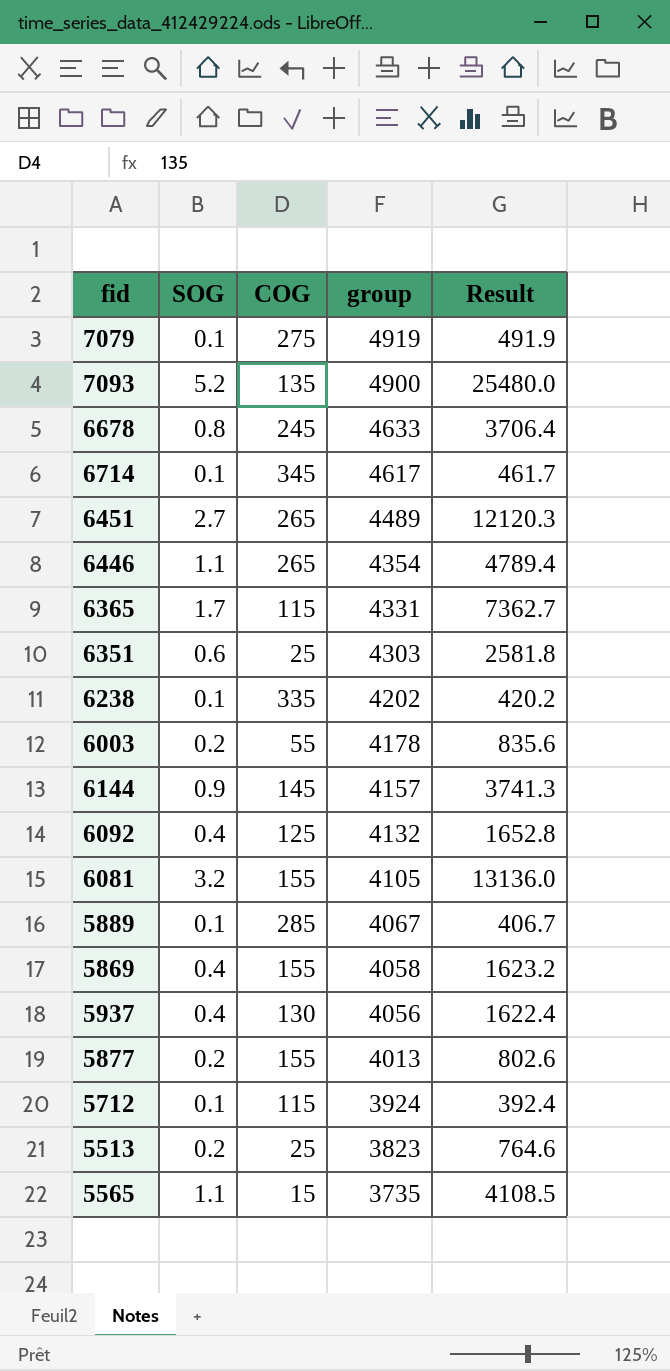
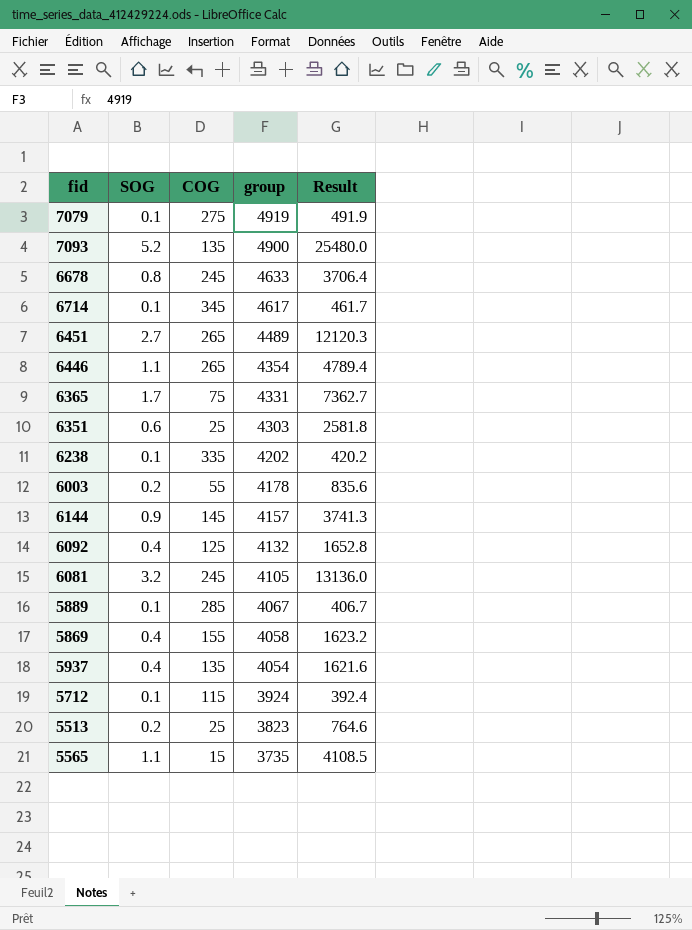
row 5877: 0.2 | 155 | 4013 | 802.6 -> none
6365 | COG: 115 -> 75
6081 | COG: 155 -> 245
5937 | COG: 130 -> 135
5937 | group: 4056 -> 4054
5937 | Result: 1622.4 -> 1621.6

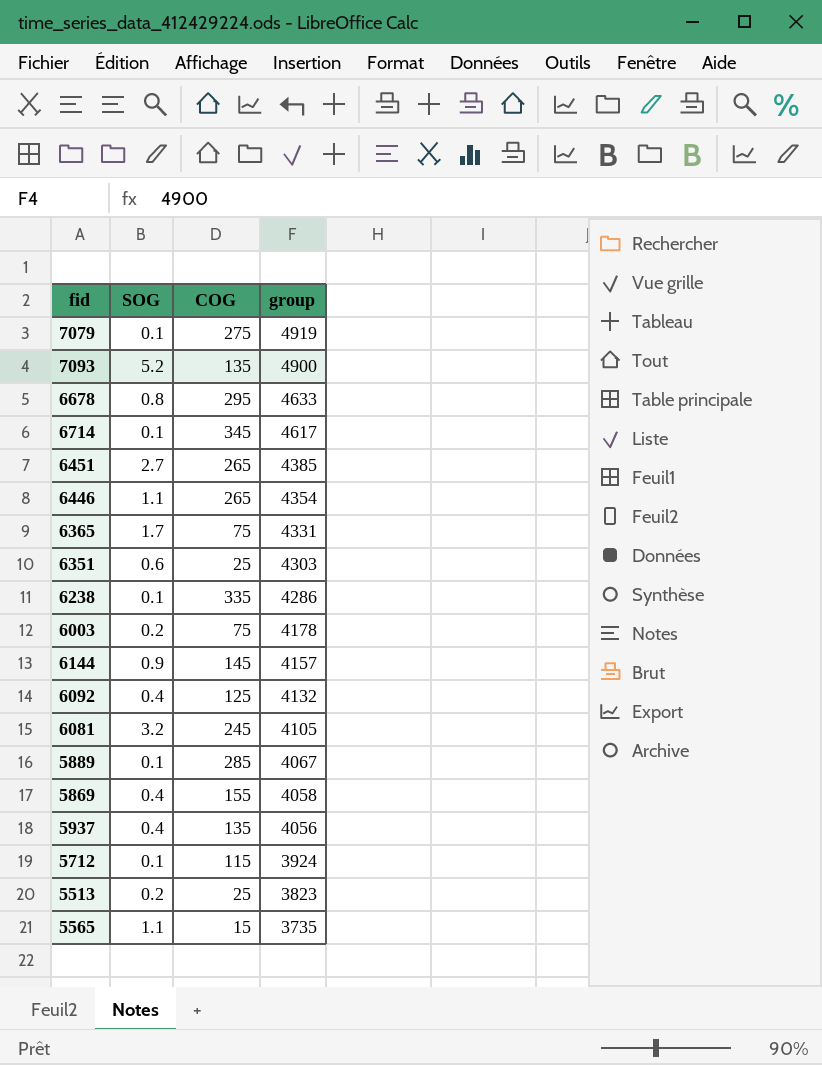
column Result | formula: [SOG] * [group] -> none
6678 | COG: 245 -> 295
6451 | group: 4489 -> 4385
6238 | group: 4202 -> 4286
6003 | COG: 55 -> 75
5937 | group: 4054 -> 4056

